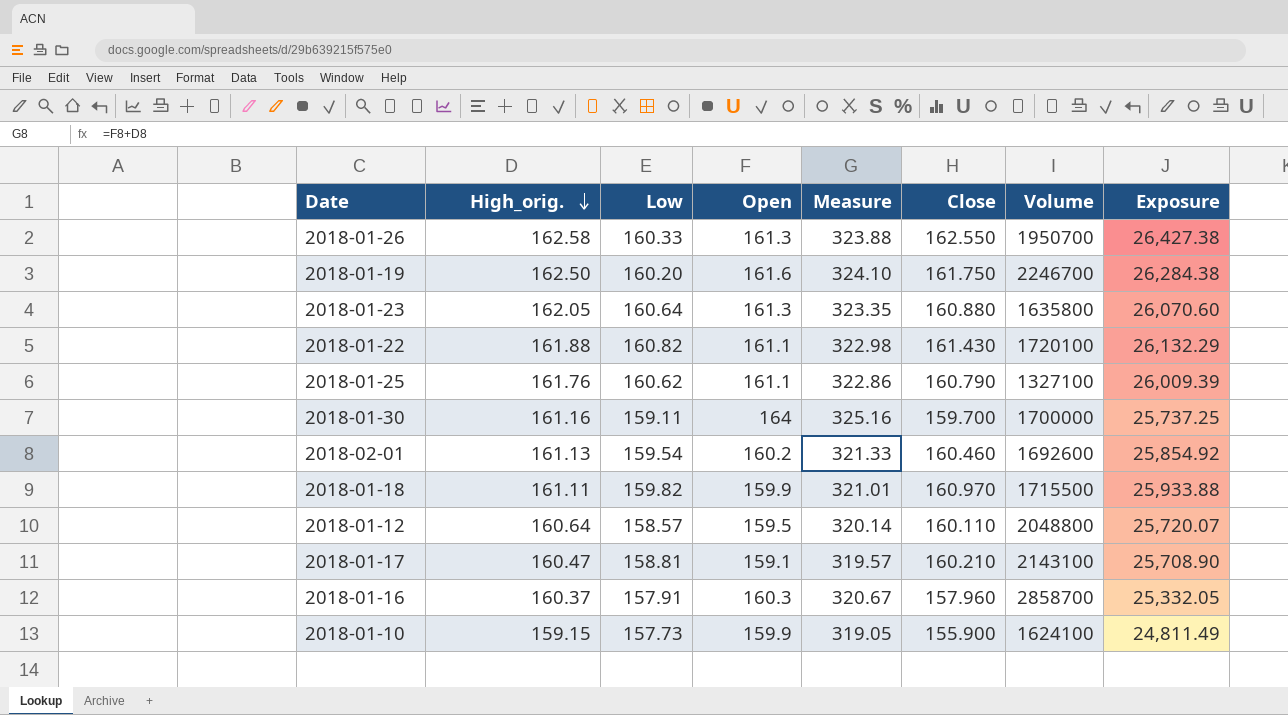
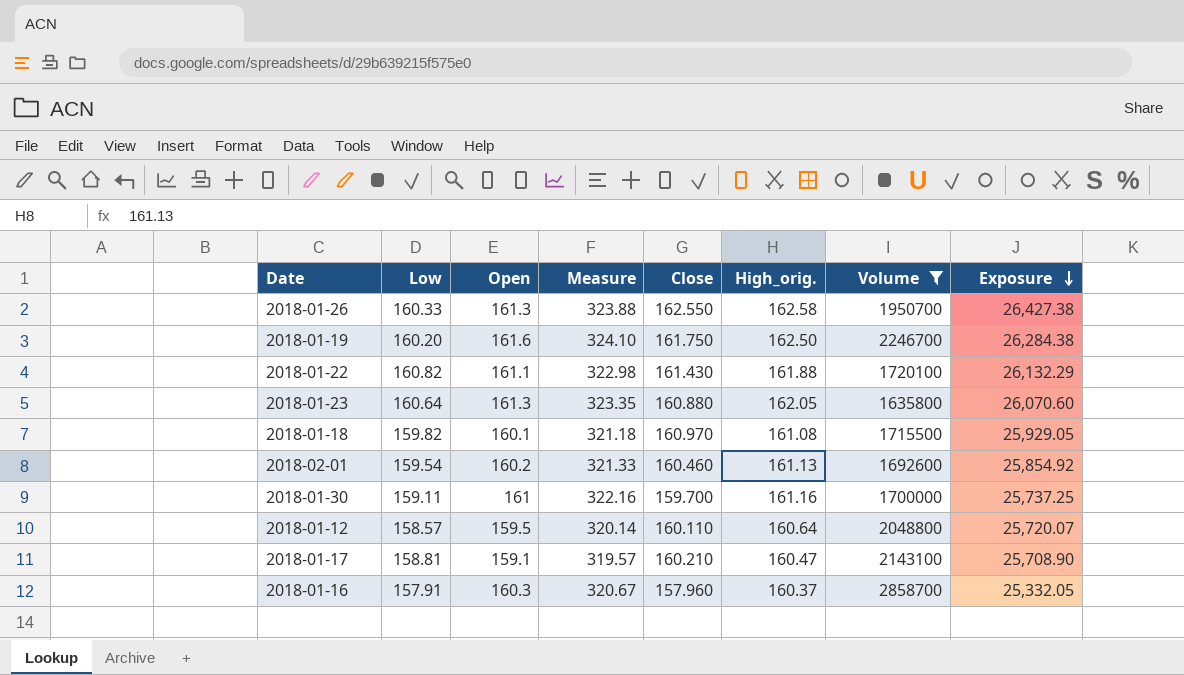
filter: none -> Volume >= 1635800
row order: High_orig. descending -> Exposure descending
column High_orig. | position: 2 -> 6
2018-01-18 | Open: 159.9 -> 160.1
2018-01-18 | Measure: 321.01 -> 321.18
2018-01-18 | High_orig.: 161.11 -> 161.08
2018-01-18 | Exposure: 25,933.88 -> 25,929.05
2018-01-30 | Open: 164 -> 161
2018-01-30 | Measure: 325.16 -> 322.16

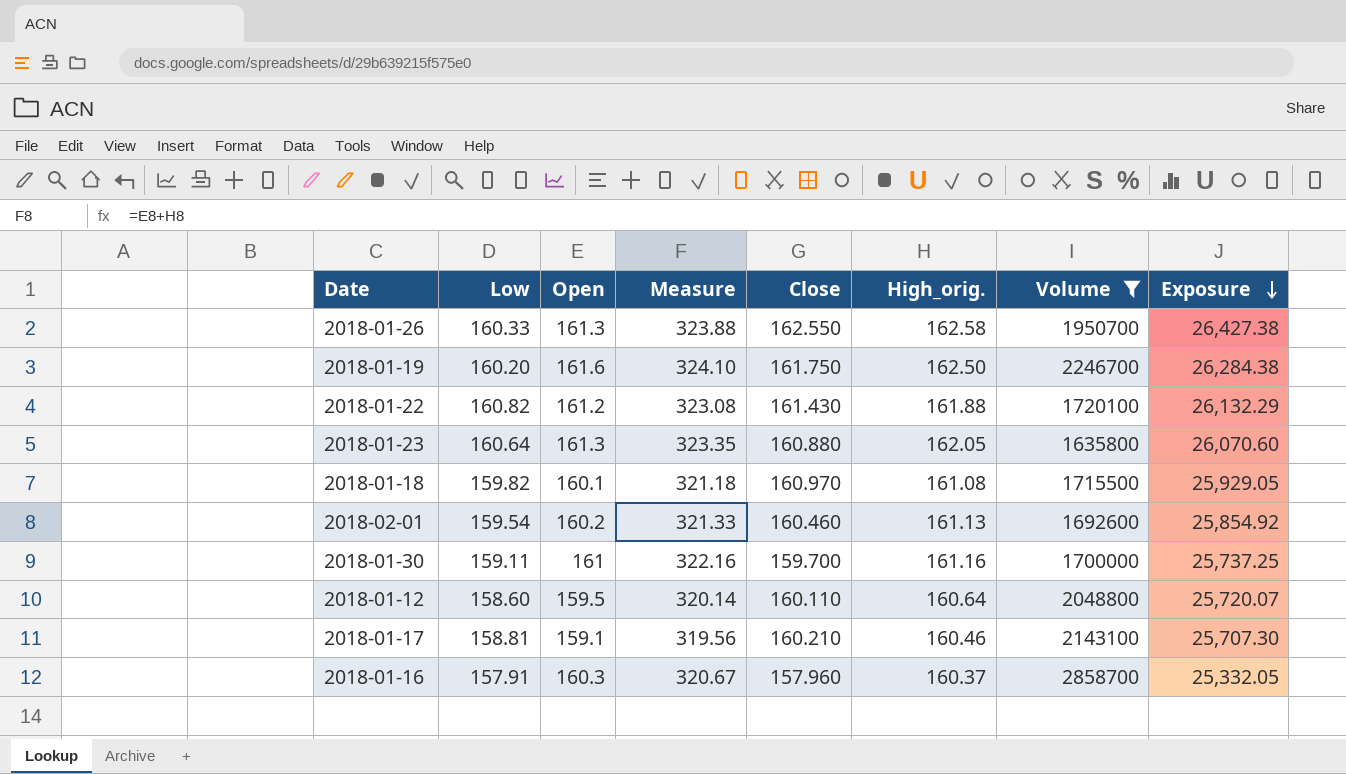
2018-01-22 | Open: 161.1 -> 161.2
2018-01-22 | Measure: 322.98 -> 323.08
2018-01-12 | Low: 158.57 -> 158.60
2018-01-17 | Measure: 319.57 -> 319.56
2018-01-17 | High_orig.: 160.47 -> 160.46
2018-01-17 | Exposure: 25,708.90 -> 25,707.30

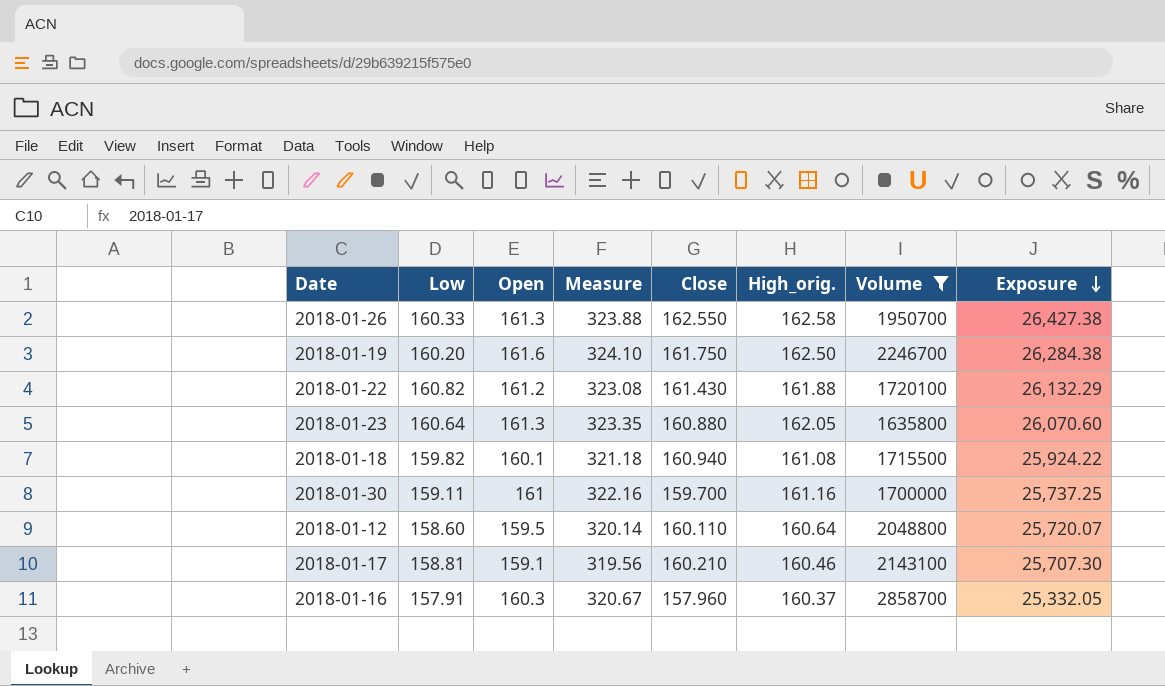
row 2018-02-01: 159.54 | 160.2 | 321.33 | 160.460 | 161.13 | 1692600 | 25,854.92 -> none
2018-01-18 | Close: 160.970 -> 160.940
2018-01-18 | Exposure: 25,929.05 -> 25,924.22

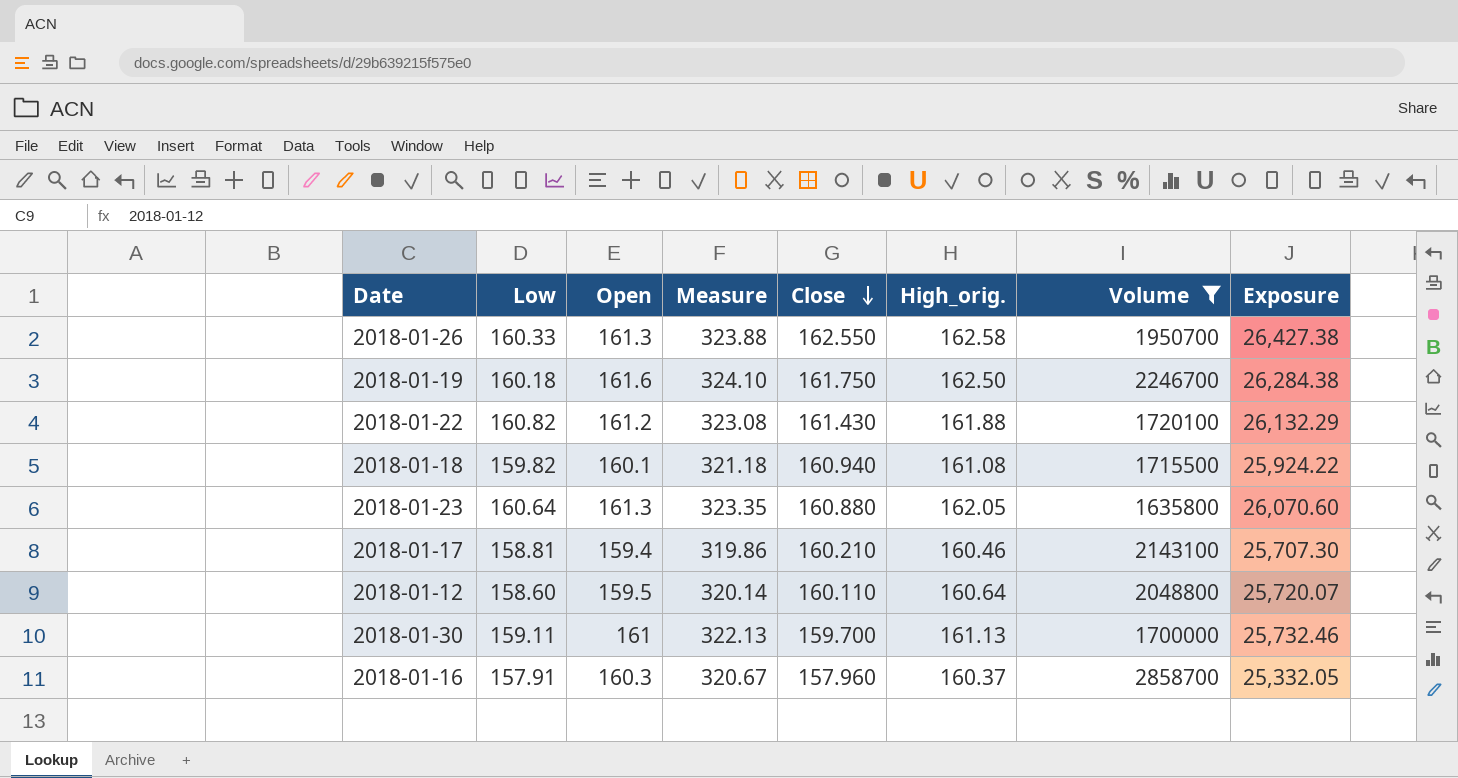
row order: Exposure descending -> Close descending
2018-01-19 | Low: 160.20 -> 160.18
2018-01-17 | Open: 159.1 -> 159.4
2018-01-17 | Measure: 319.56 -> 319.86
2018-01-30 | Measure: 322.16 -> 322.13
2018-01-30 | High_orig.: 161.16 -> 161.13
2018-01-30 | Exposure: 25,737.25 -> 25,732.46

